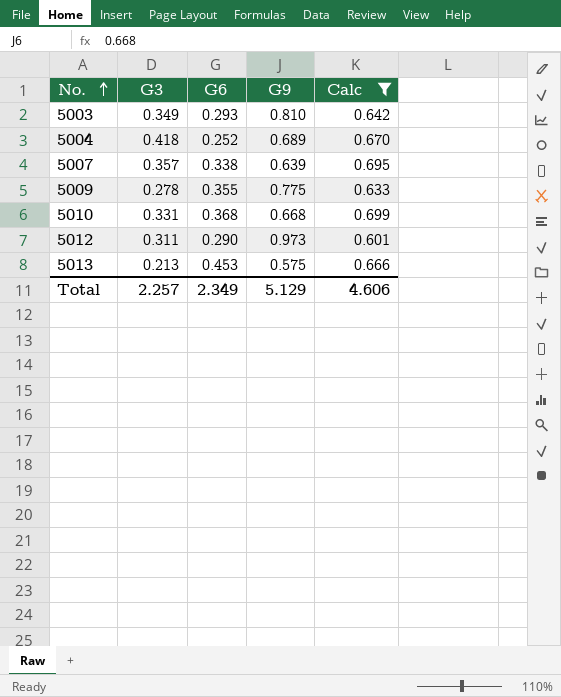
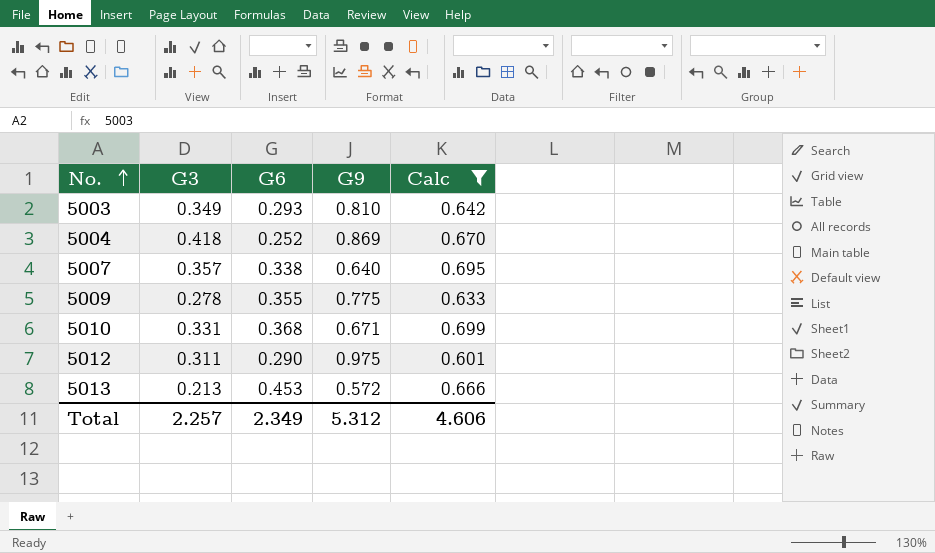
5004 | G9: 0.689 -> 0.869
5007 | G9: 0.639 -> 0.640
5010 | G9: 0.668 -> 0.671
5012 | G9: 0.973 -> 0.975
5013 | G9: 0.575 -> 0.572
Total | G9: 5.129 -> 5.312

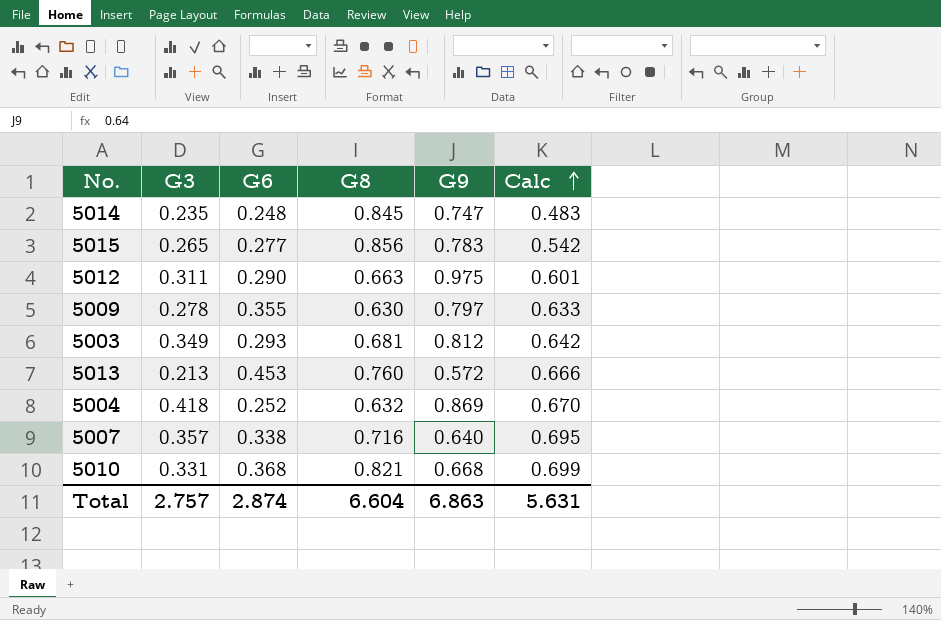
filter: Calc >= 0.601 -> none
row order: No. ascending -> Calc ascending
column G8 | position: none -> 4
5009 | G9: 0.775 -> 0.797
5003 | G9: 0.810 -> 0.812
5010 | G9: 0.671 -> 0.668
Total | G3: 2.257 -> 2.757
Total | G6: 2.349 -> 2.874
Total | G9: 5.312 -> 6.863
Total | Calc: 4.606 -> 5.631

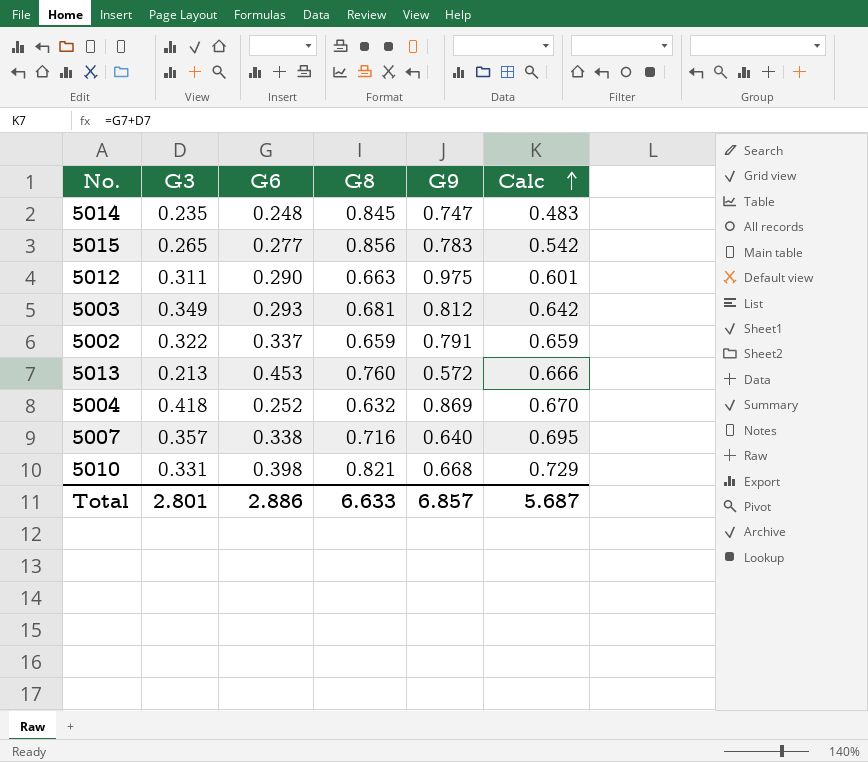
row 5009: 0.278 | 0.355 | 0.630 | 0.797 | 0.633 -> none
row 5002: none -> 0.322 | 0.337 | 0.659 | 0.791 | 0.659
5010 | G6: 0.368 -> 0.398
5010 | Calc: 0.699 -> 0.729
Total | G3: 2.757 -> 2.801
Total | G6: 2.874 -> 2.886
Total | G8: 6.604 -> 6.633
Total | G9: 6.863 -> 6.857
Total | Calc: 5.631 -> 5.687

